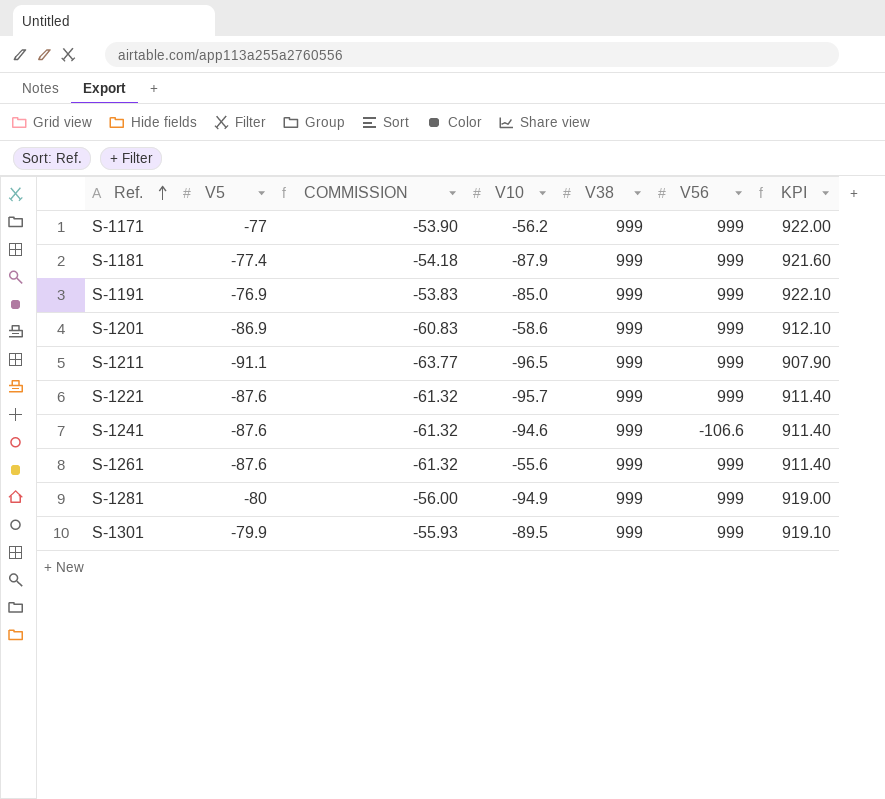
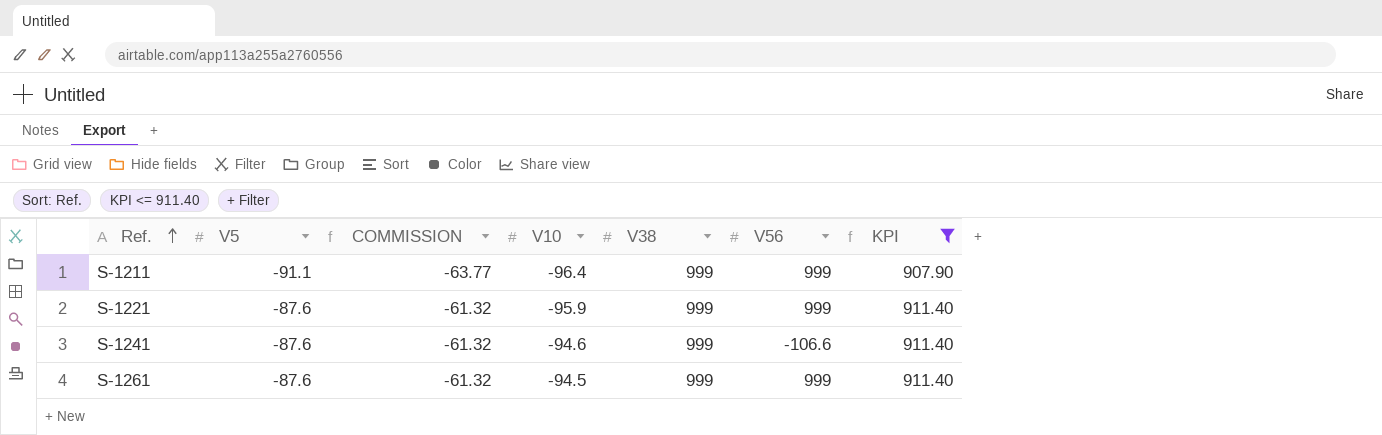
filter: none -> KPI <= 911.40
S-1211 | V10: -96.5 -> -96.4
S-1221 | V10: -95.7 -> -95.9
S-1261 | V10: -55.6 -> -94.5

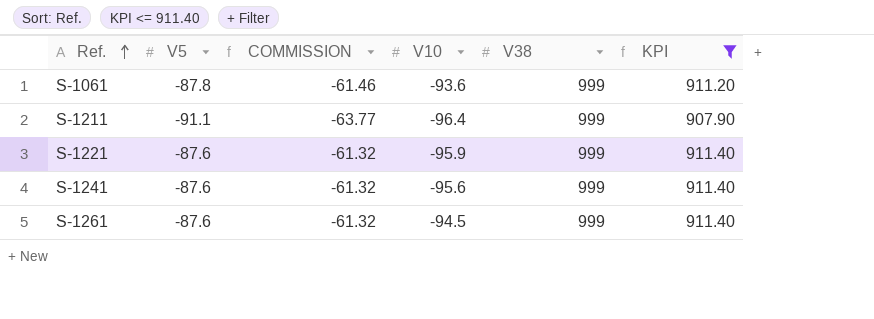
column V56 | position: 6 -> none
row S-1061: none -> -87.8 | -61.46 | -93.6 | 999 | 911.20
S-1241 | V10: -94.6 -> -95.6

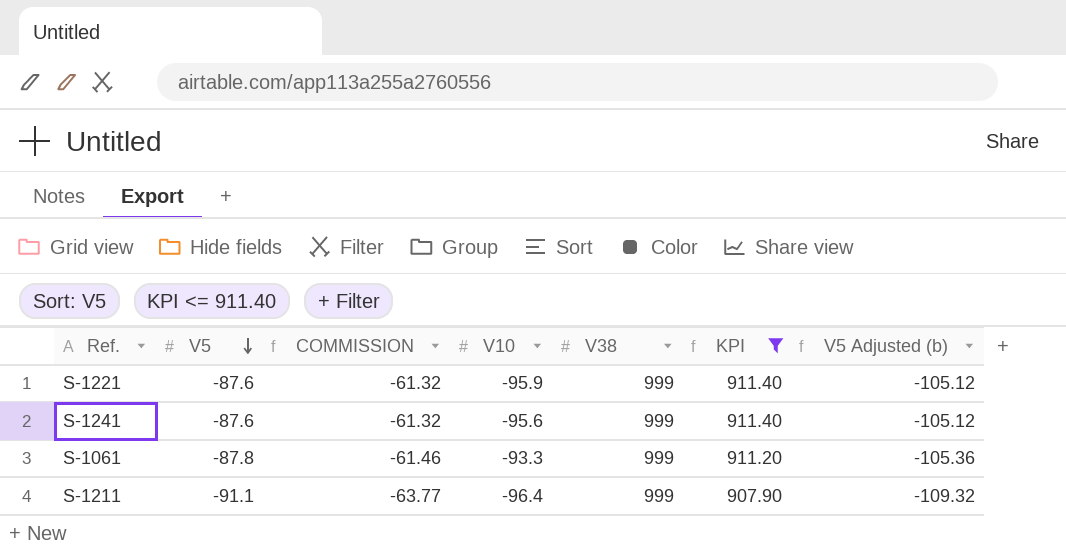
row order: Ref. ascending -> V5 descending
column V5 Adjusted (b) | formula: none -> [V5] * 1.2
row S-1261: -87.6 | -61.32 | -94.5 | 999 | 911.40 -> none
S-1061 | V10: -93.6 -> -93.3

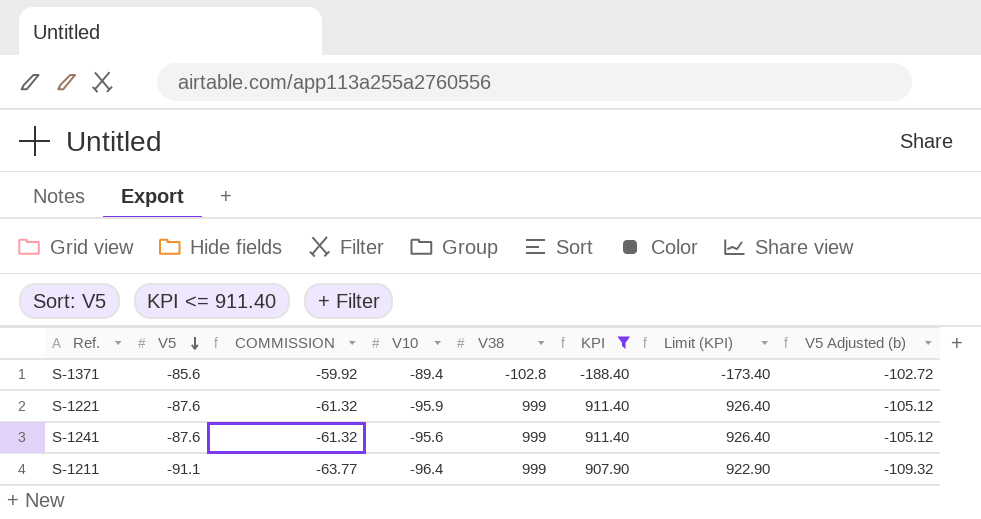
column Limit (KPI) | formula: none -> [KPI] + 15
row S-1061: -87.8 | -61.46 | -93.3 | 999 | 911.20 | -105.36 -> none
row S-1371: none -> -85.6 | -59.92 | -89.4 | -102.8 | -188.40 | -173.40 | -102.72

